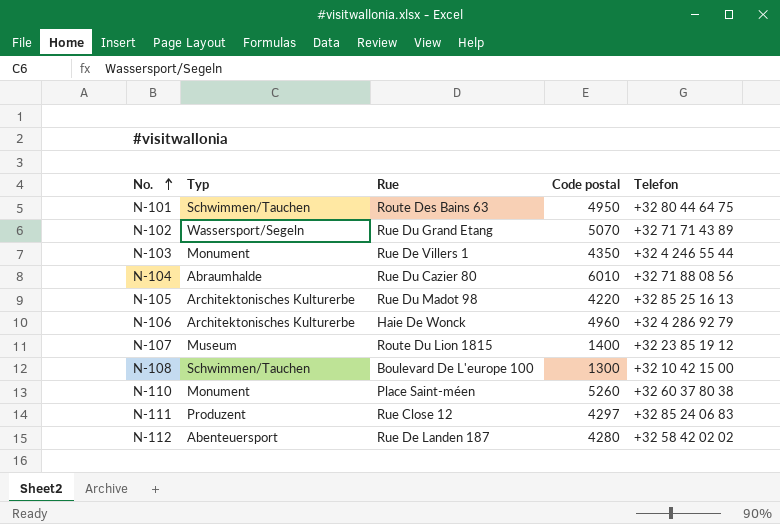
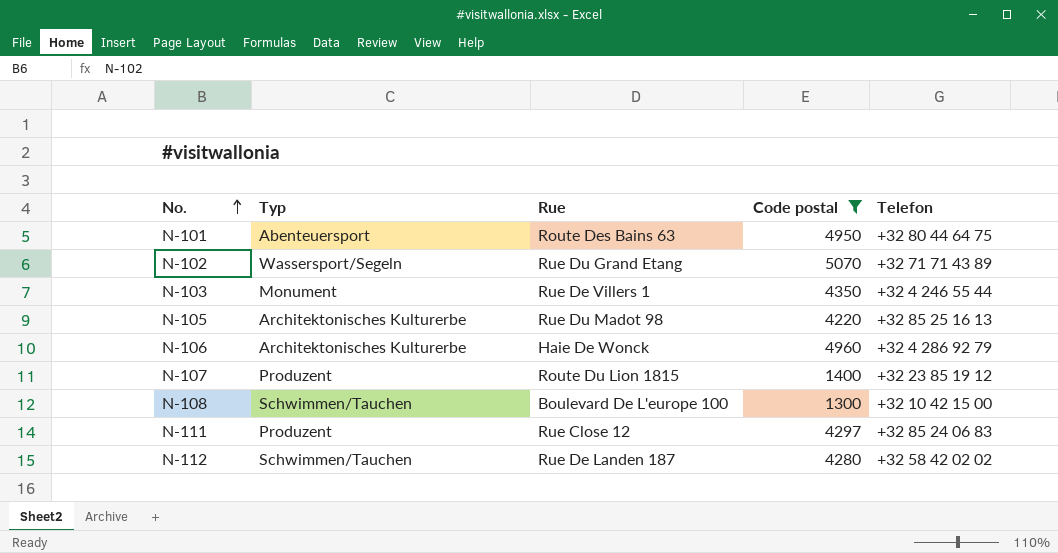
filter: none -> Code postal <= 5070
N-101 | Typ: Schwimmen/Tauchen -> Abenteuersport
N-107 | Typ: Museum -> Produzent
N-112 | Typ: Abenteuersport -> Schwimmen/Tauchen

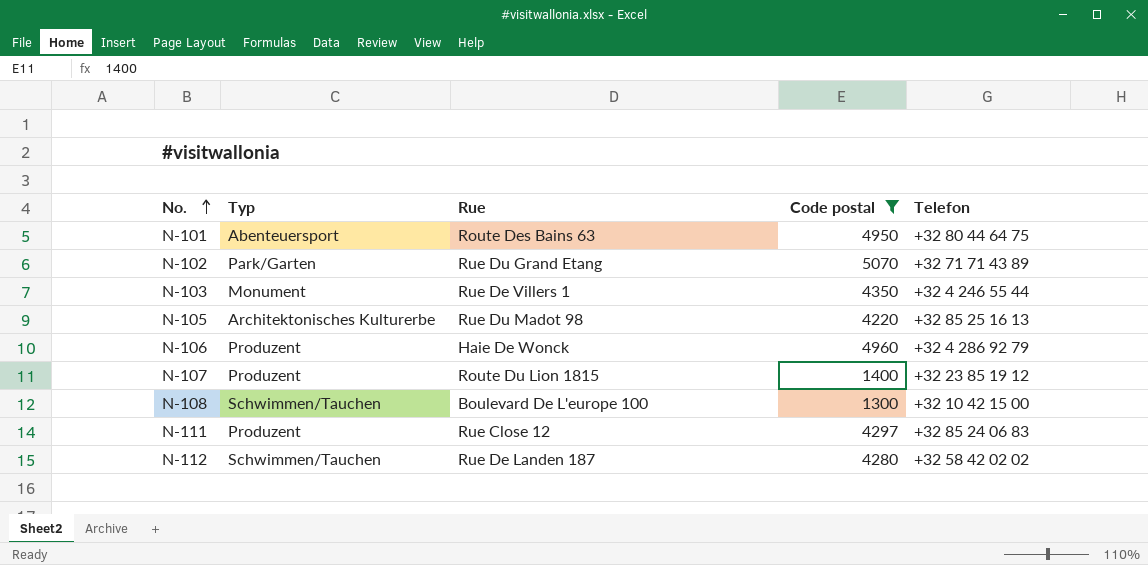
N-102 | Typ: Wassersport/Segeln -> Park/Garten
N-106 | Typ: Architektonisches Kulturerbe -> Produzent

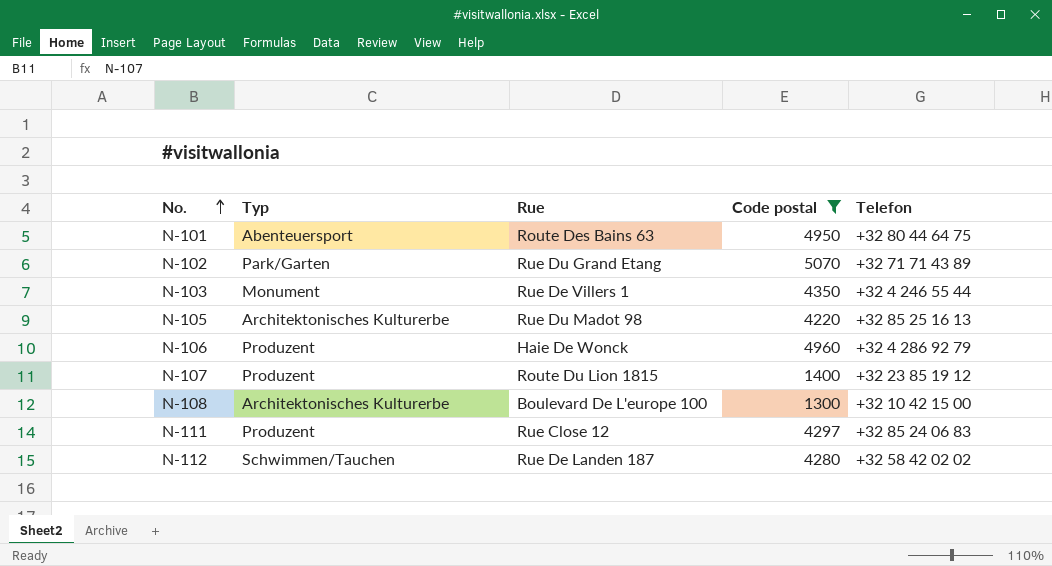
N-108 | Typ: Schwimmen/Tauchen -> Architektonisches Kulturerbe

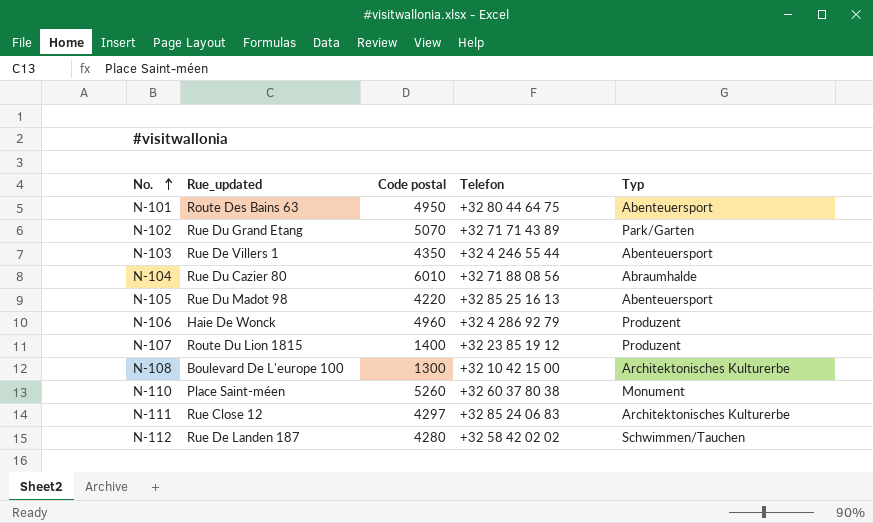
filter: Code postal <= 5070 -> none
column name: Rue -> Rue_updated
column Typ | position: 2 -> 5
N-103 | Typ: Monument -> Abenteuersport
N-105 | Typ: Architektonisches Kulturerbe -> Abenteuersport
N-111 | Typ: Produzent -> Architektonisches Kulturerbe

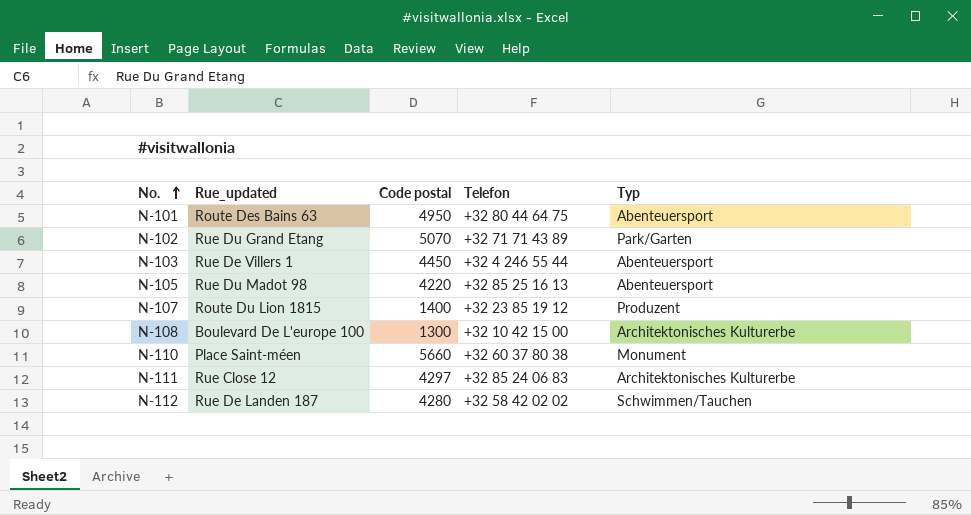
row N-104: Rue Du Cazier 80 | 6010 | +32 71 88 08 56 | Abraumhalde -> none
row N-106: Haie De Wonck | 4960 | +32 4 286 92 79 | Produzent -> none
N-103 | Code postal: 4350 -> 4450
N-110 | Code postal: 5260 -> 5660

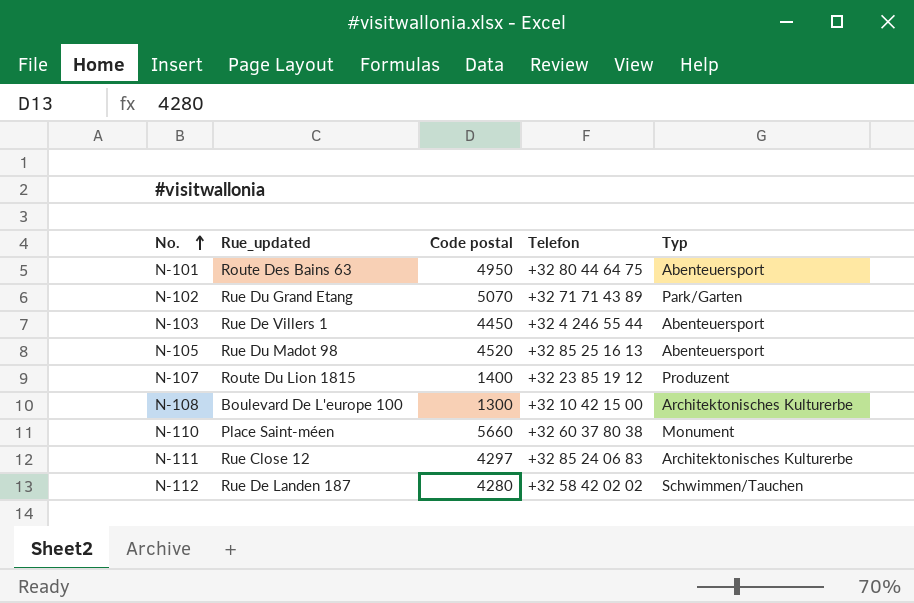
N-105 | Code postal: 4220 -> 4520

